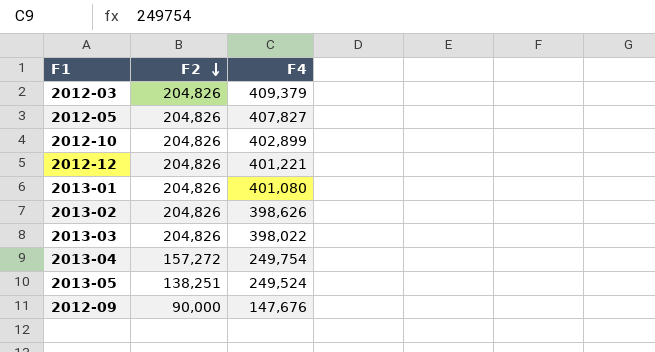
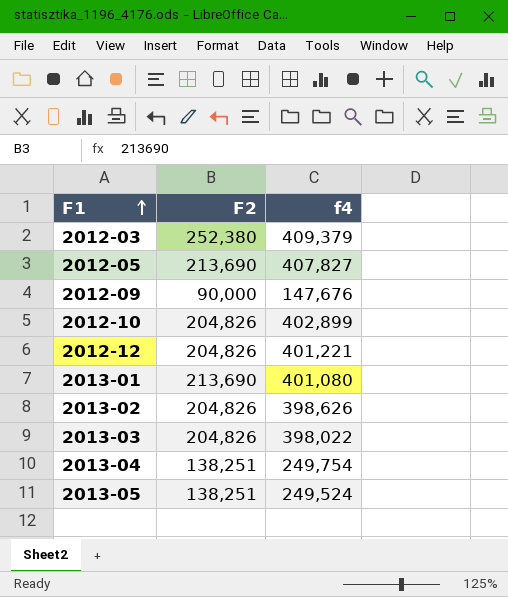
row order: F2 descending -> F1 ascending
column name: F4 -> f4
2012-03 | F2: 204,826 -> 252,380
2012-05 | F2: 204,826 -> 213,690
2013-01 | F2: 204,826 -> 213,690
2013-04 | F2: 157,272 -> 138,251

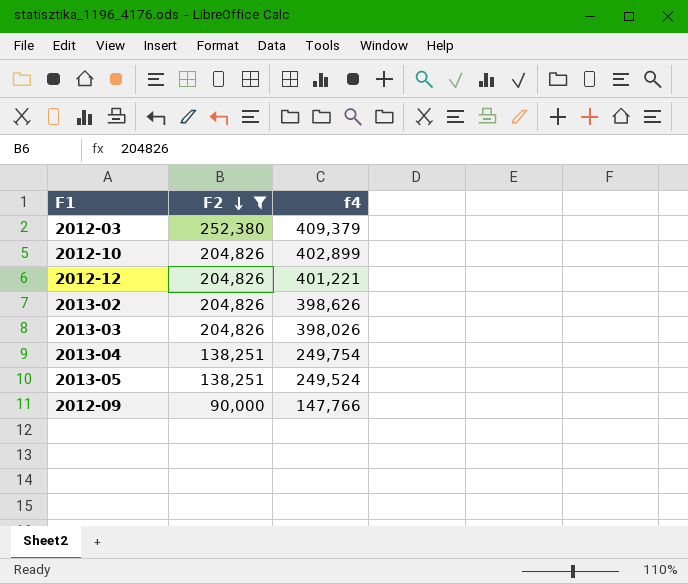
filter: none -> F2 != 213,690
row order: F1 ascending -> F2 descending
2013-03 | f4: 398,022 -> 398,026
2012-09 | f4: 147,676 -> 147,766

